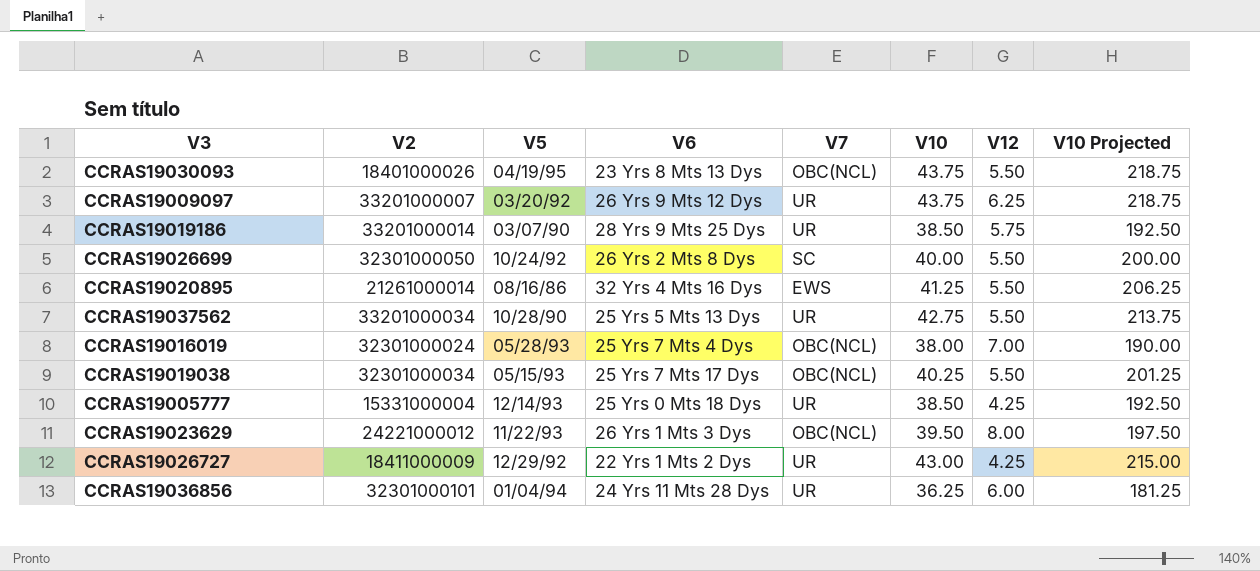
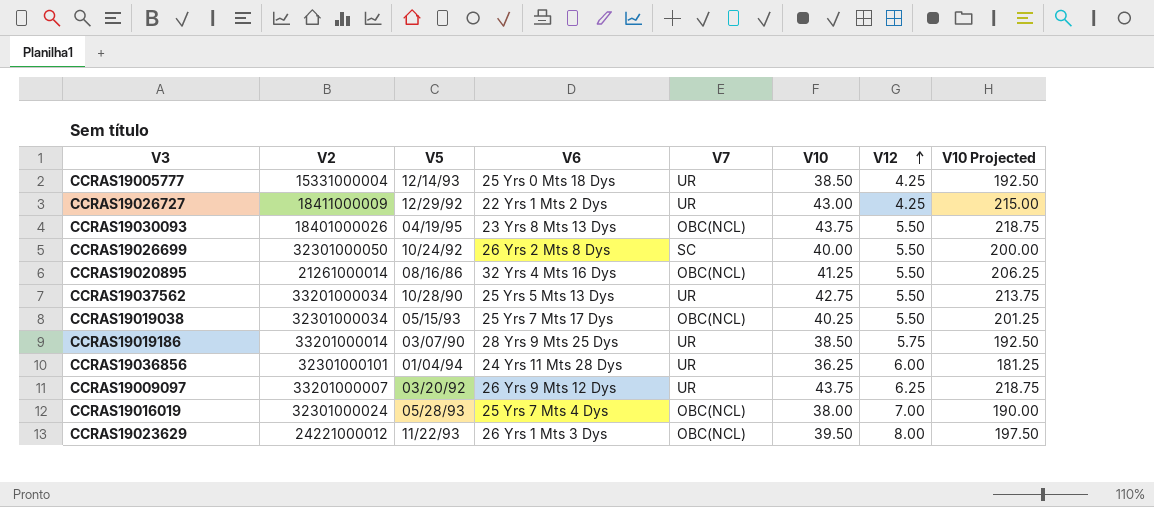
row order: none -> V12 ascending
CCRAS19020895 | V7: EWS -> OBC(NCL)

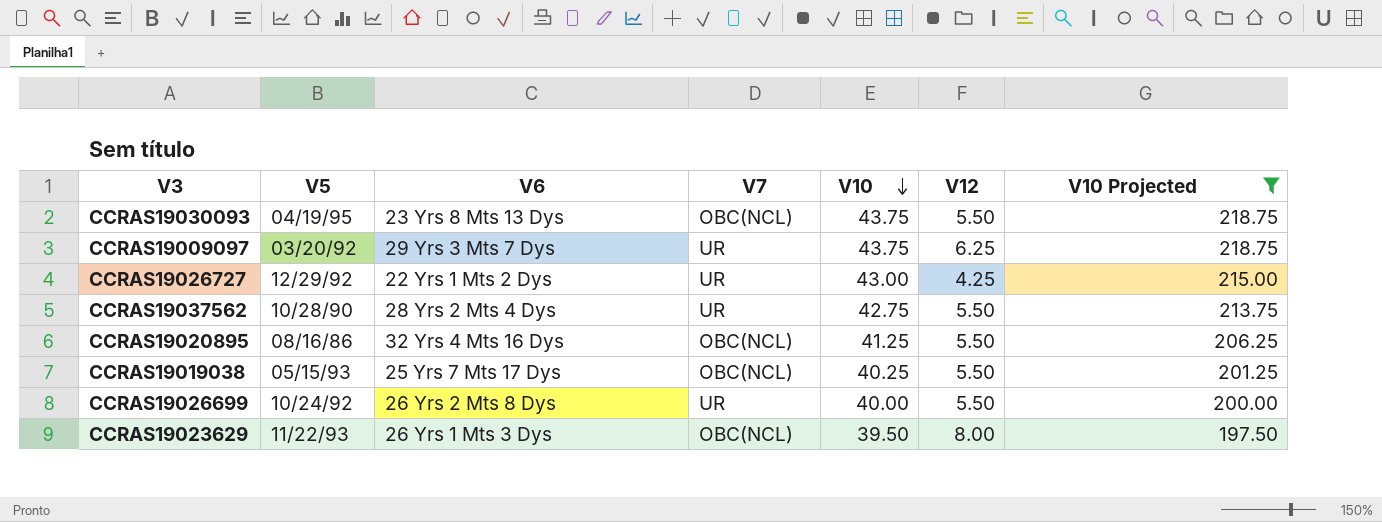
filter: none -> V10 Projected >= 197.50
row order: V12 ascending -> V10 descending
column V2 | position: 2 -> none
CCRAS19009097 | V6: 26 Yrs 9 Mts 12 Dys -> 29 Yrs 3 Mts 7 Dys
CCRAS19037562 | V6: 25 Yrs 5 Mts 13 Dys -> 28 Yrs 2 Mts 4 Dys
CCRAS19026699 | V7: SC -> UR

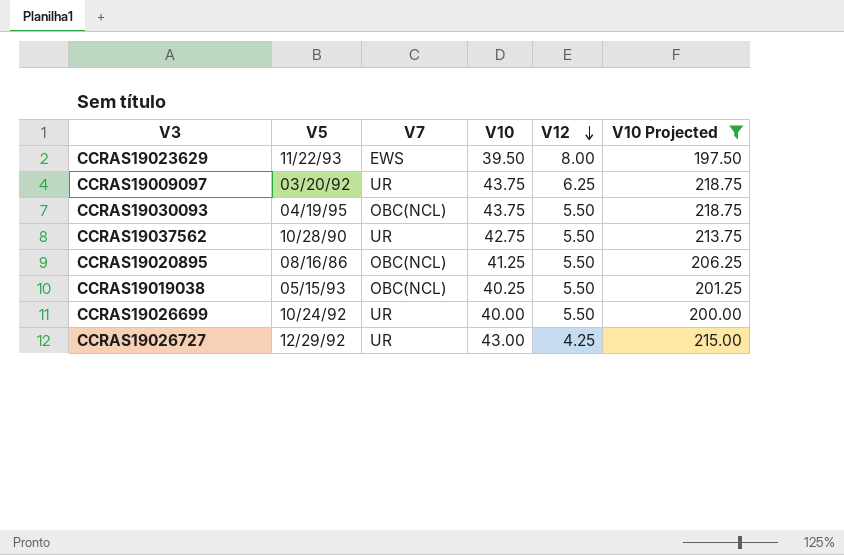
row order: V10 descending -> V12 descending
column V6 | position: 3 -> none
CCRAS19023629 | V7: OBC(NCL) -> EWS

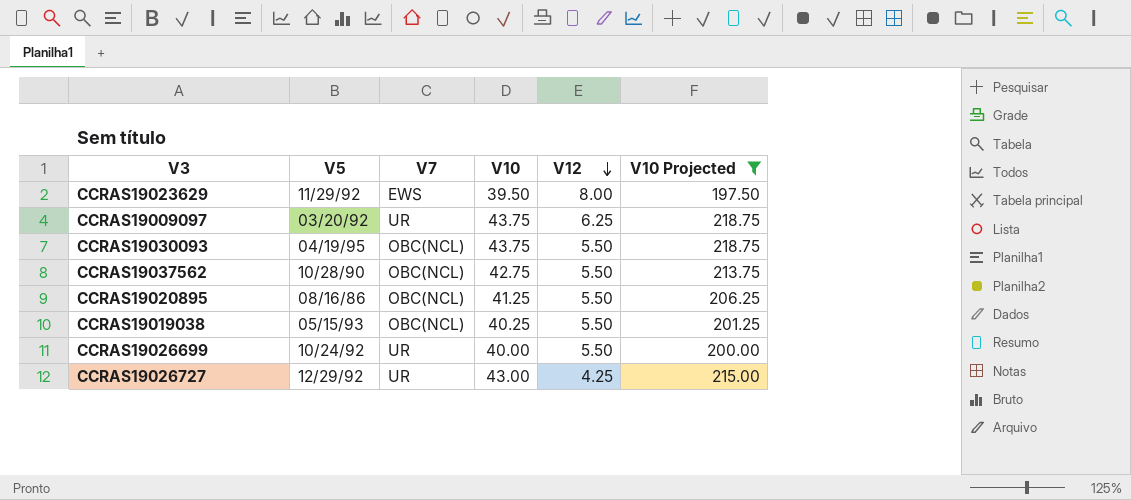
CCRAS19023629 | V5: 11/22/93 -> 11/29/92
CCRAS19037562 | V7: UR -> OBC(NCL)

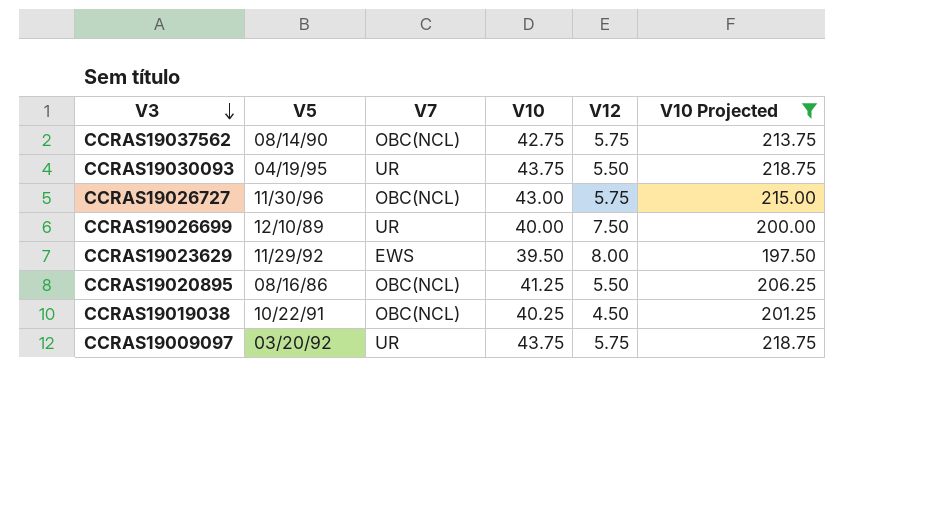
row order: V12 descending -> V3 descending
CCRAS19037562 | V5: 10/28/90 -> 08/14/90
CCRAS19037562 | V12: 5.50 -> 5.75
CCRAS19030093 | V7: OBC(NCL) -> UR
CCRAS19026727 | V5: 12/29/92 -> 11/30/96
CCRAS19026727 | V7: UR -> OBC(NCL)
CCRAS19026727 | V12: 4.25 -> 5.75
CCRAS19026699 | V5: 10/24/92 -> 12/10/89
CCRAS19026699 | V12: 5.50 -> 7.50
CCRAS19019038 | V5: 05/15/93 -> 10/22/91
CCRAS19019038 | V12: 5.50 -> 4.50
CCRAS19009097 | V12: 6.25 -> 5.75

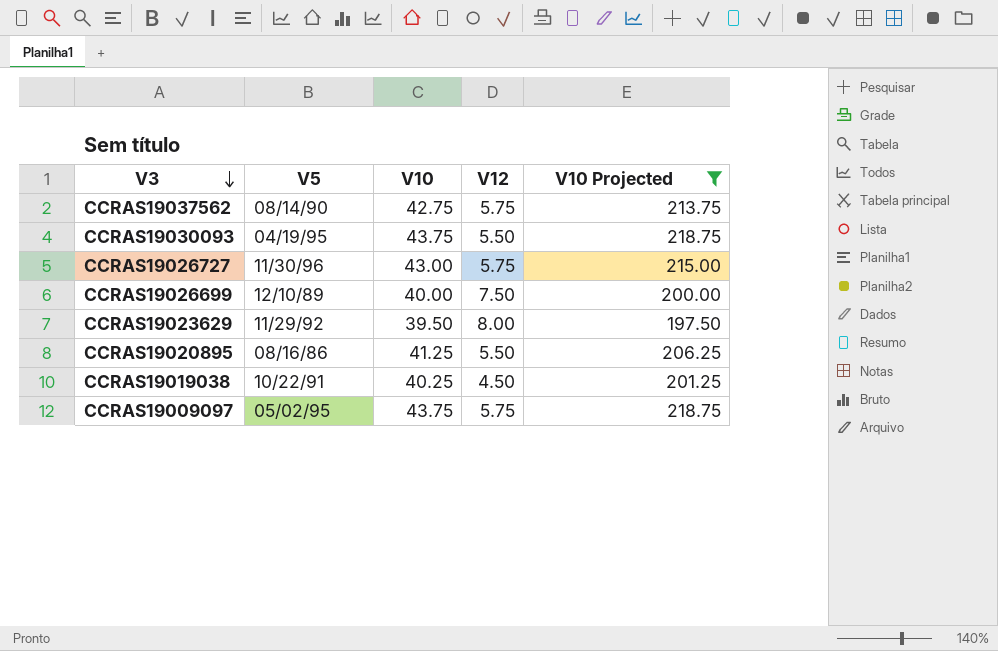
column V7 | position: 3 -> none
CCRAS19009097 | V5: 03/20/92 -> 05/02/95

